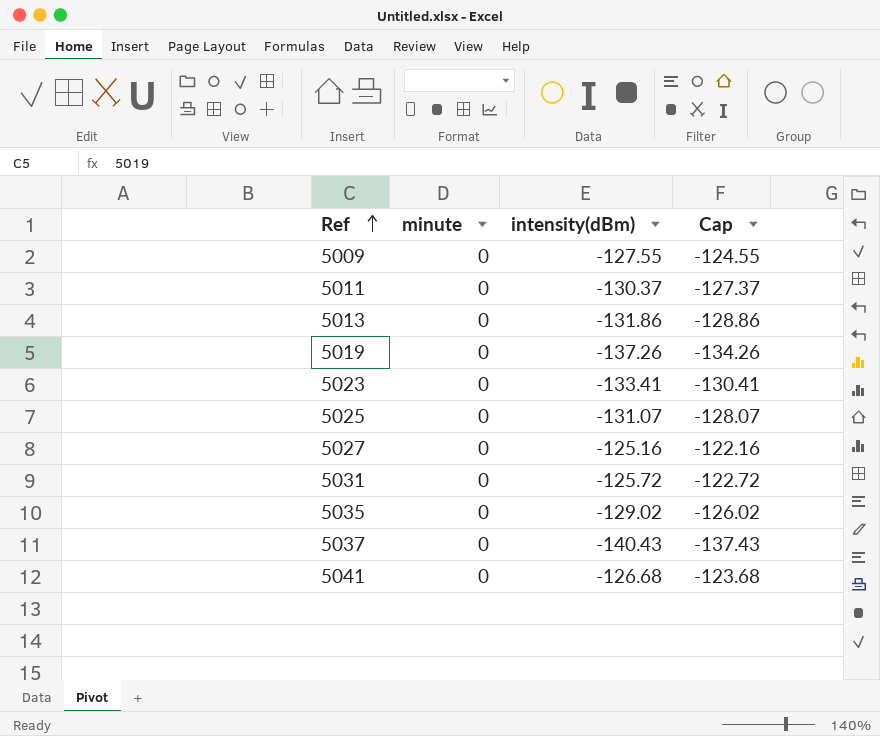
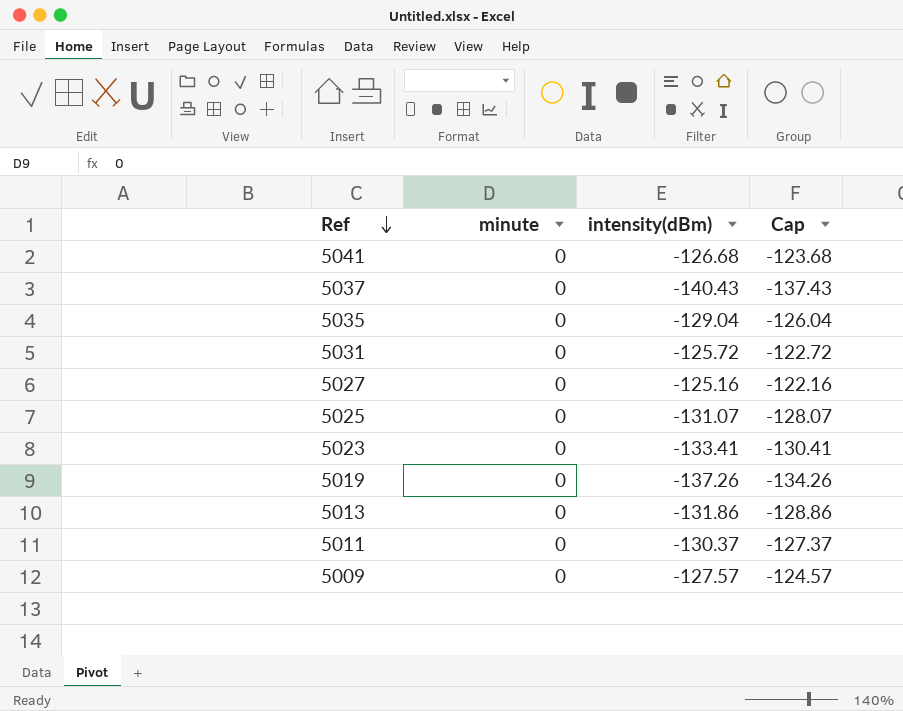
row order: Ref ascending -> Ref descending
5035 | intensity(dBm): -129.02 -> -129.04
5035 | Cap: -126.02 -> -126.04
5009 | intensity(dBm): -127.55 -> -127.57
5009 | Cap: -124.55 -> -124.57

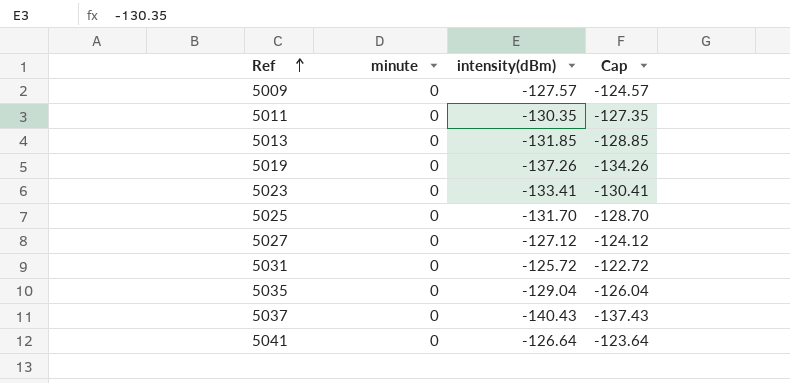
row order: Ref descending -> Ref ascending
5011 | intensity(dBm): -130.37 -> -130.35
5011 | Cap: -127.37 -> -127.35
5013 | intensity(dBm): -131.86 -> -131.85
5013 | Cap: -128.86 -> -128.85
5025 | intensity(dBm): -131.07 -> -131.70
5025 | Cap: -128.07 -> -128.70
5027 | intensity(dBm): -125.16 -> -127.12
5027 | Cap: -122.16 -> -124.12
5041 | intensity(dBm): -126.68 -> -126.64
5041 | Cap: -123.68 -> -123.64

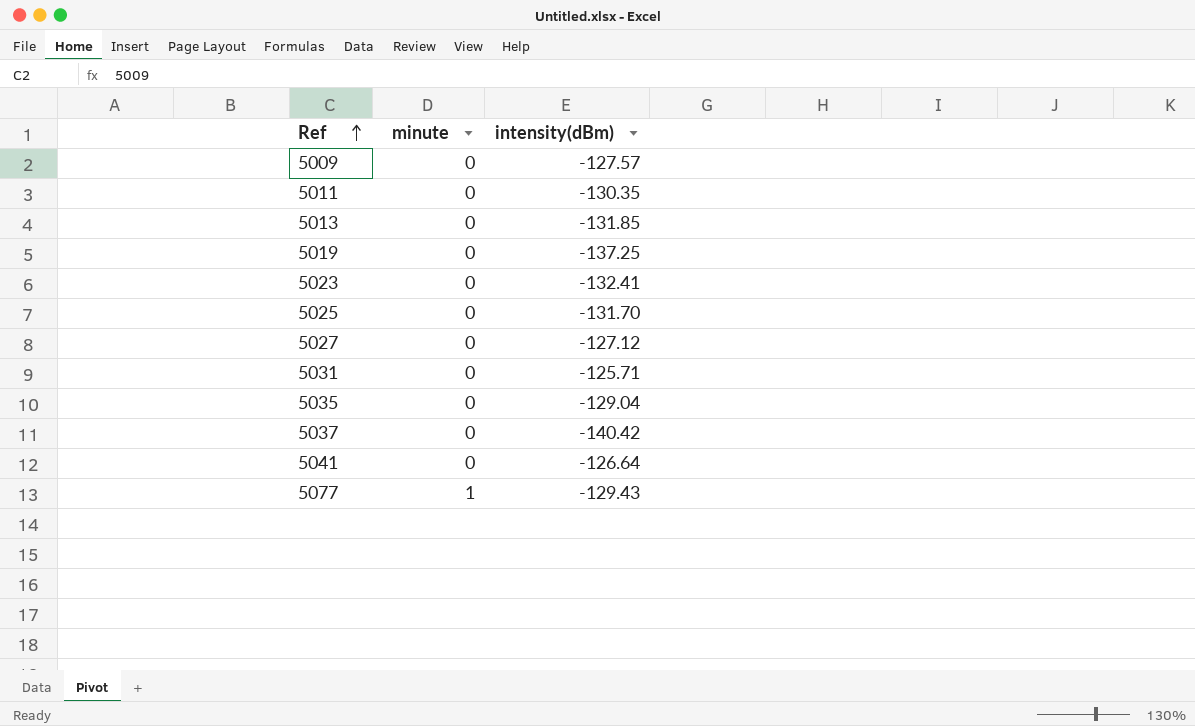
column Cap | formula: [intensity(dBm)] + 3 -> none
5019 | intensity(dBm): -137.26 -> -137.25
5023 | intensity(dBm): -133.41 -> -132.41
5031 | intensity(dBm): -125.72 -> -125.71
5037 | intensity(dBm): -140.43 -> -140.42
row 5077: none -> 1 | -129.43

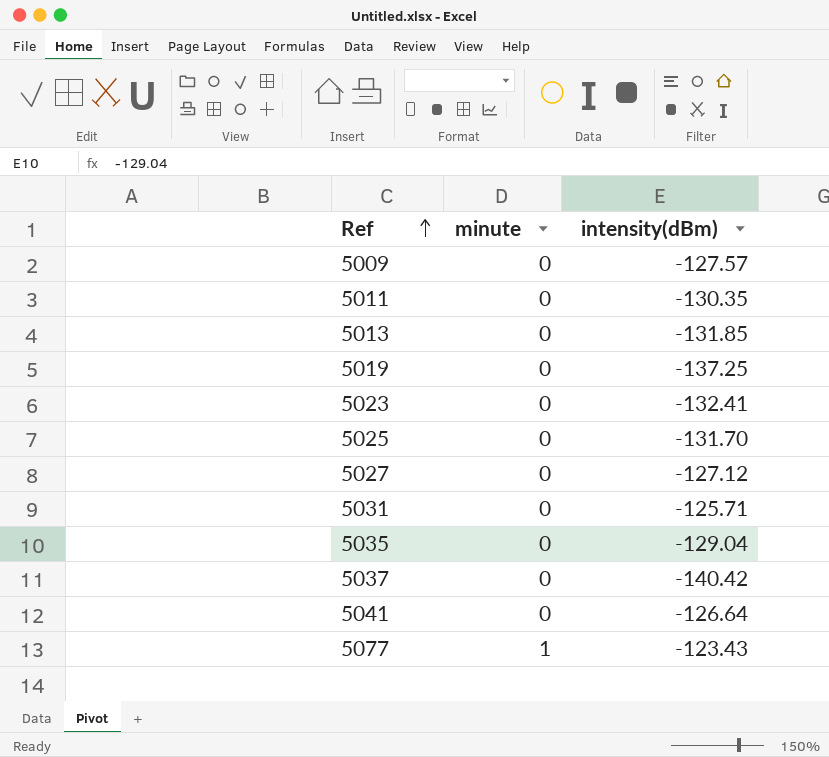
5077 | intensity(dBm): -129.43 -> -123.43

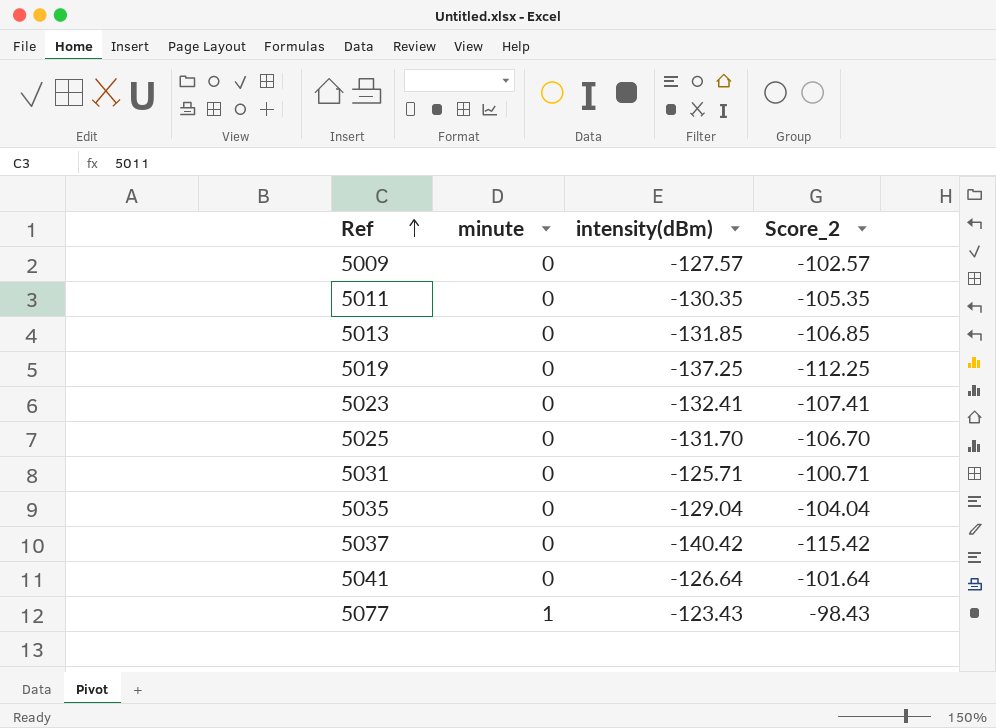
column Score_2 | formula: none -> [intensity(dBm)] + 25
row 5027: 0 | -127.12 -> none

